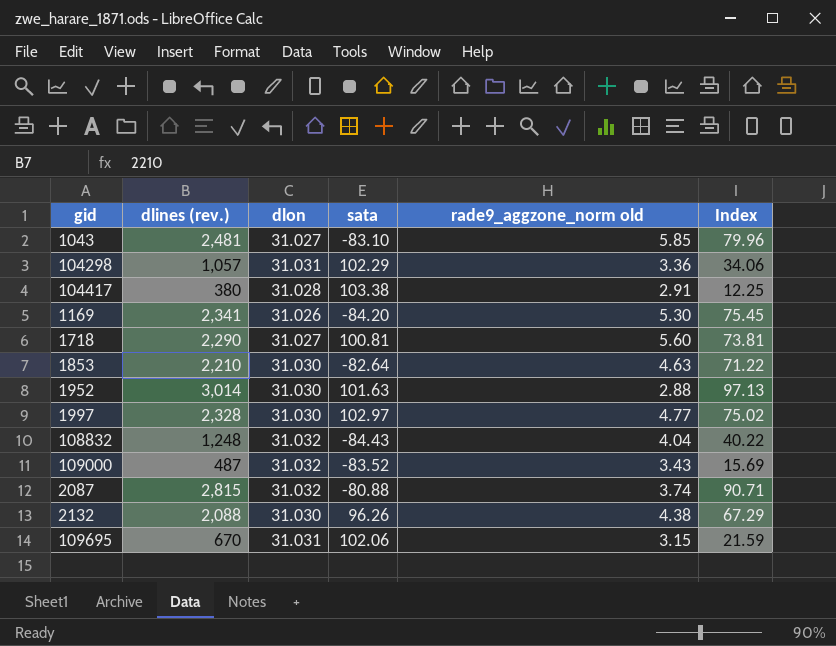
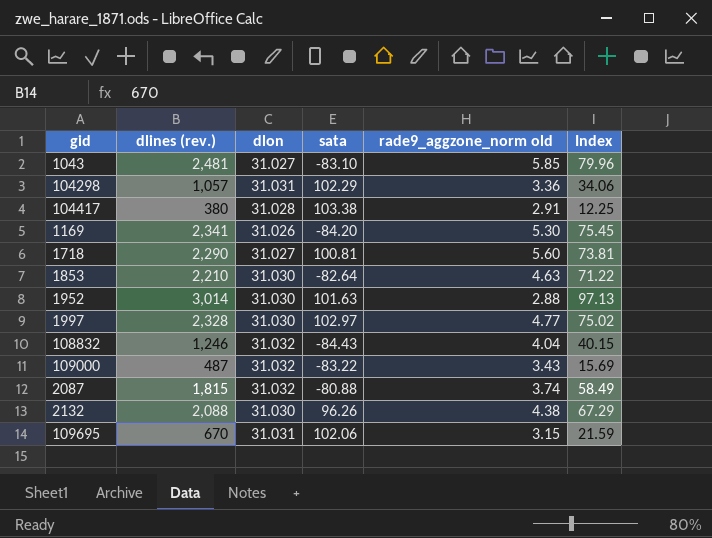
108832 | dlines (rev.): 1,248 -> 1,246
108832 | Index: 40.22 -> 40.15
109000 | sata: -83.52 -> -83.22
2087 | dlines (rev.): 2,815 -> 1,815
2087 | Index: 90.71 -> 58.49

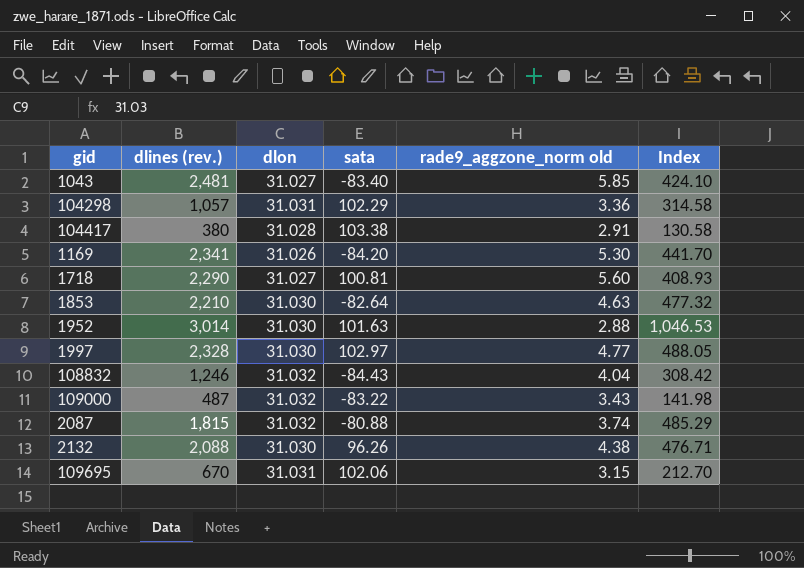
column Index | formula: [dlines (rev.)] / [dlon] -> [dlines (rev.)] / [rade9_aggzone_norm old]
1043 | sata: -83.10 -> -83.40

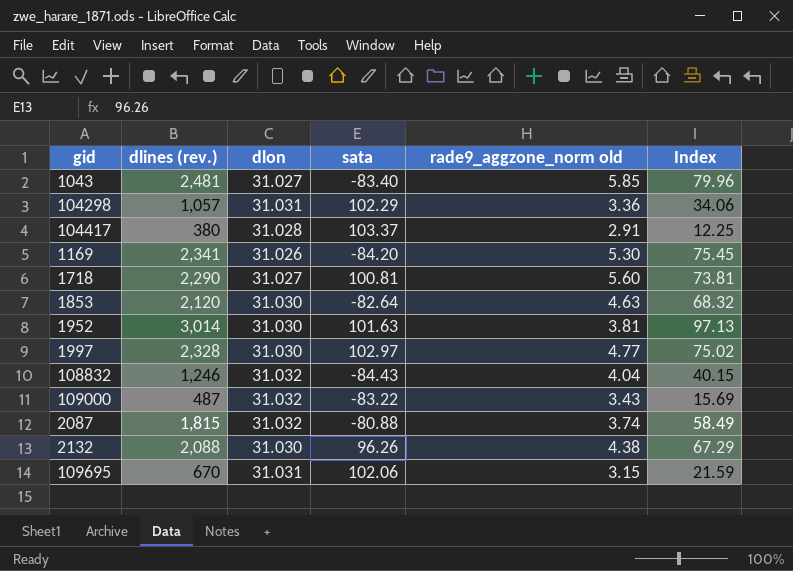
column Index | formula: [dlines (rev.)] / [rade9_aggzone_norm old] -> [dlines (rev.)] / [dlon]
104417 | sata: 103.38 -> 103.37
1853 | dlines (rev.): 2,210 -> 2,120
1952 | rade9_aggzone_norm old: 2.88 -> 3.81

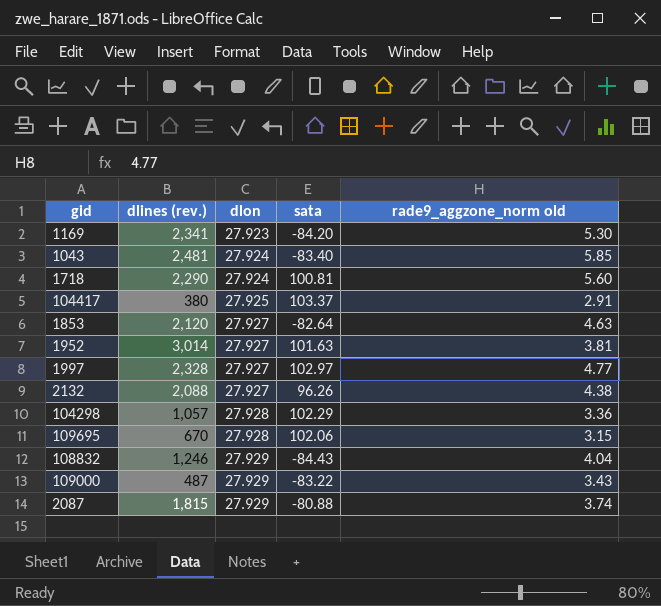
row order: none -> dlon ascending
column Index | formula: [dlines (rev.)] / [dlon] -> none
1169 | dlon: 31.026 -> 27.923
1043 | dlon: 31.027 -> 27.924
1718 | dlon: 31.027 -> 27.924
104417 | dlon: 31.028 -> 27.925
1853 | dlon: 31.030 -> 27.927
1952 | dlon: 31.030 -> 27.927
1997 | dlon: 31.030 -> 27.927
2132 | dlon: 31.030 -> 27.927
104298 | dlon: 31.031 -> 27.928
109695 | dlon: 31.031 -> 27.928
108832 | dlon: 31.032 -> 27.929
109000 | dlon: 31.032 -> 27.929
2087 | dlon: 31.032 -> 27.929

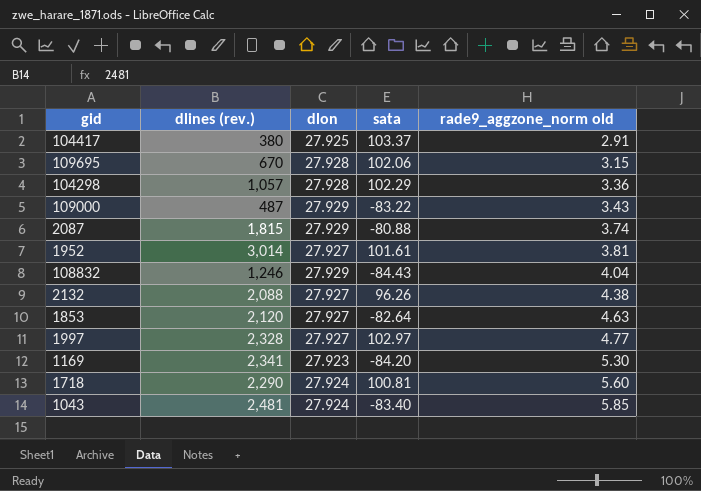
row order: dlon ascending -> rade9_aggzone_norm old ascending
1952 | sata: 101.63 -> 101.61

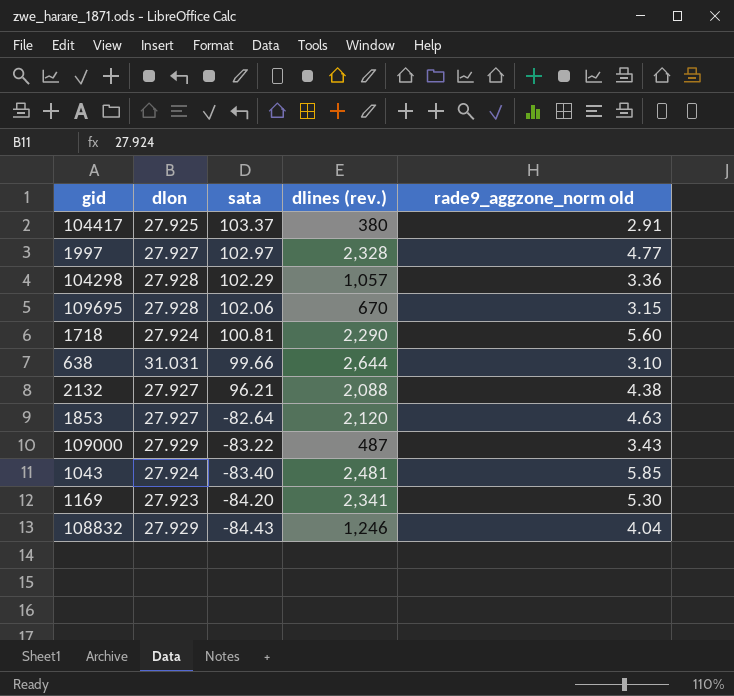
row order: rade9_aggzone_norm old ascending -> sata descending
column dlines (rev.) | position: 2 -> 4
row 2087: 1,815 | 27.929 | -80.88 | 3.74 -> none
row 1952: 3,014 | 27.927 | 101.61 | 3.81 -> none
row 638: none -> 31.031 | 99.66 | 2,644 | 3.10
2132 | sata: 96.26 -> 96.21

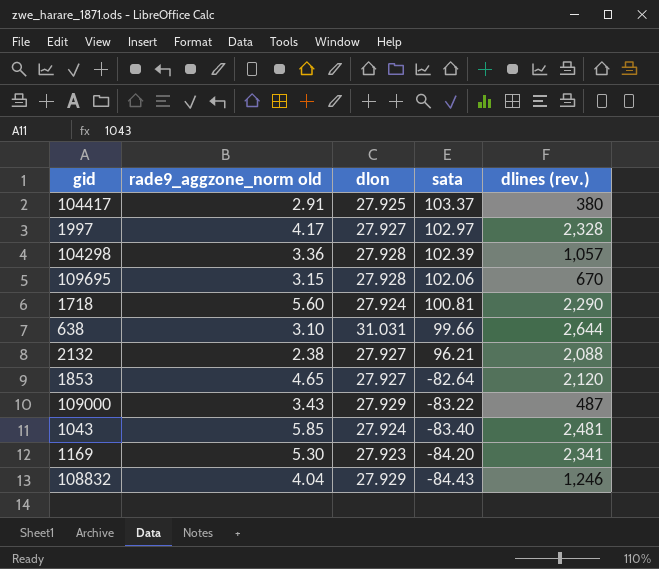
column rade9_aggzone_norm old | position: 5 -> 2
1997 | rade9_aggzone_norm old: 4.77 -> 4.17
104298 | sata: 102.29 -> 102.39
2132 | rade9_aggzone_norm old: 4.38 -> 2.38
1853 | rade9_aggzone_norm old: 4.63 -> 4.65

